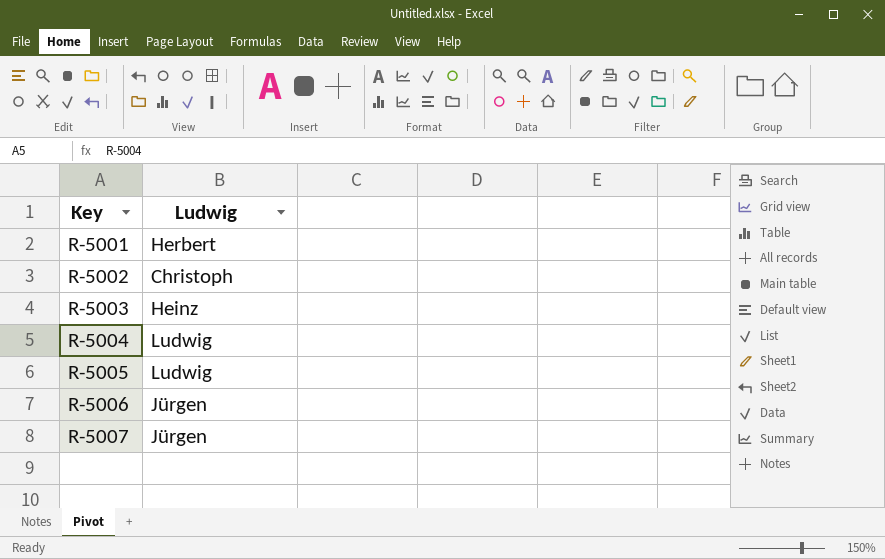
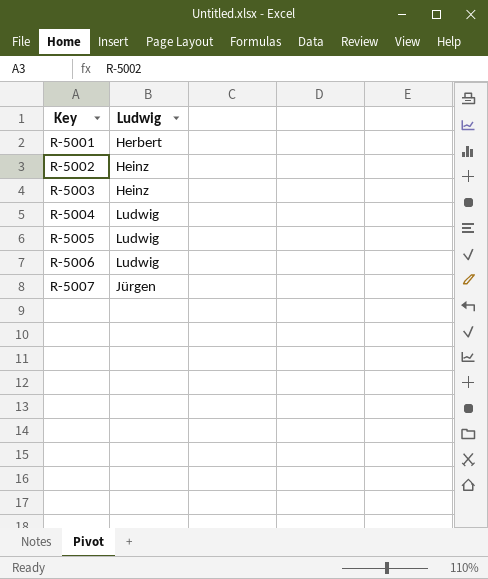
R-5002 | Ludwig: Christoph -> Heinz
R-5006 | Ludwig: Jürgen -> Ludwig

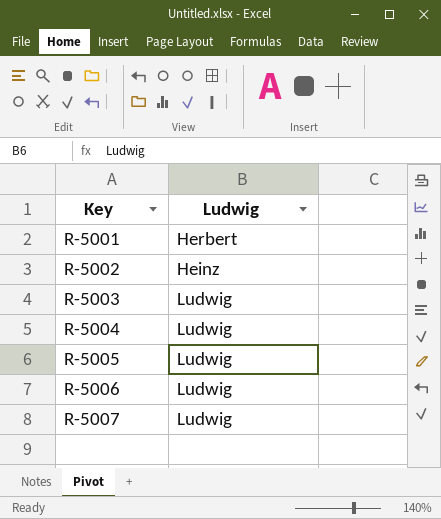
R-5003 | Ludwig: Heinz -> Ludwig
R-5007 | Ludwig: Jürgen -> Ludwig

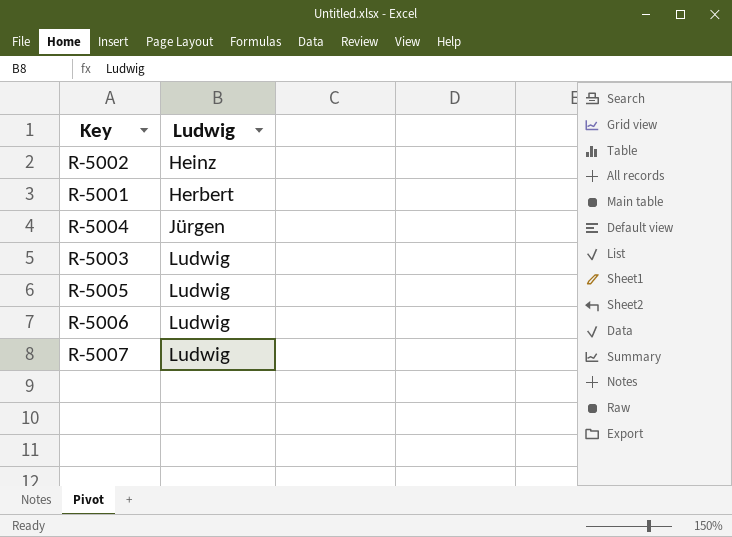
row order: Key ascending -> Ludwig ascending
R-5004 | Ludwig: Ludwig -> Jürgen

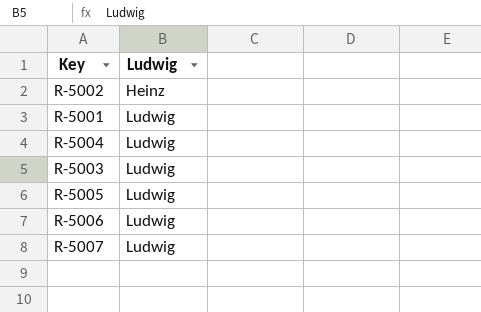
R-5001 | Ludwig: Herbert -> Ludwig
R-5004 | Ludwig: Jürgen -> Ludwig

